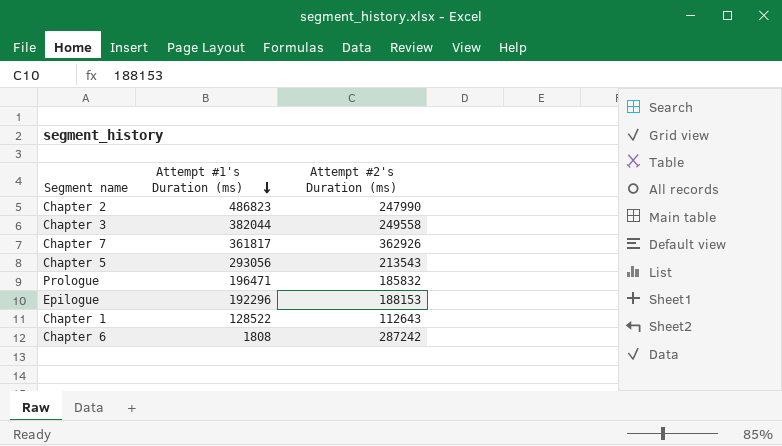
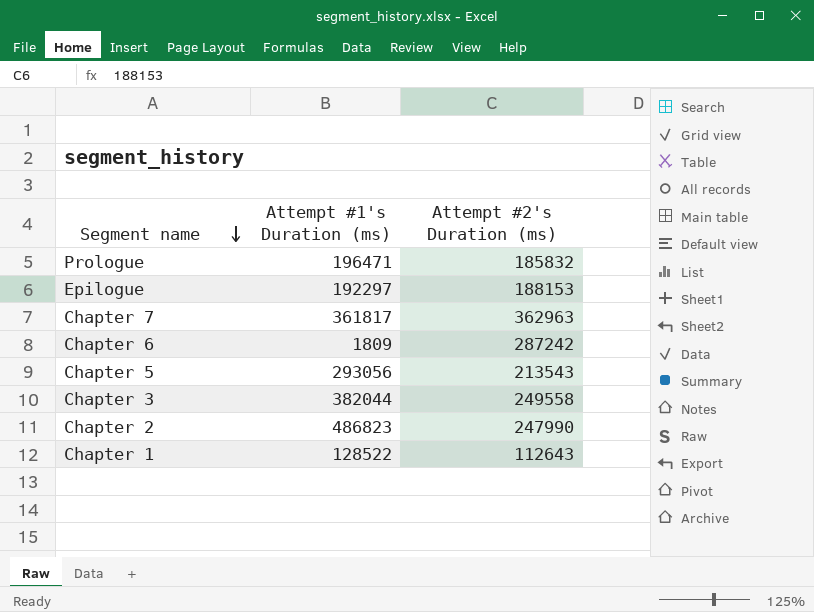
row order: Attempt #1's Duration (ms) descending -> Segment name descending
Epilogue | Attempt #1's Duration (ms): 192296 -> 192297
Chapter 7 | Attempt #2's Duration (ms): 362926 -> 362963
Chapter 6 | Attempt #1's Duration (ms): 1808 -> 1809

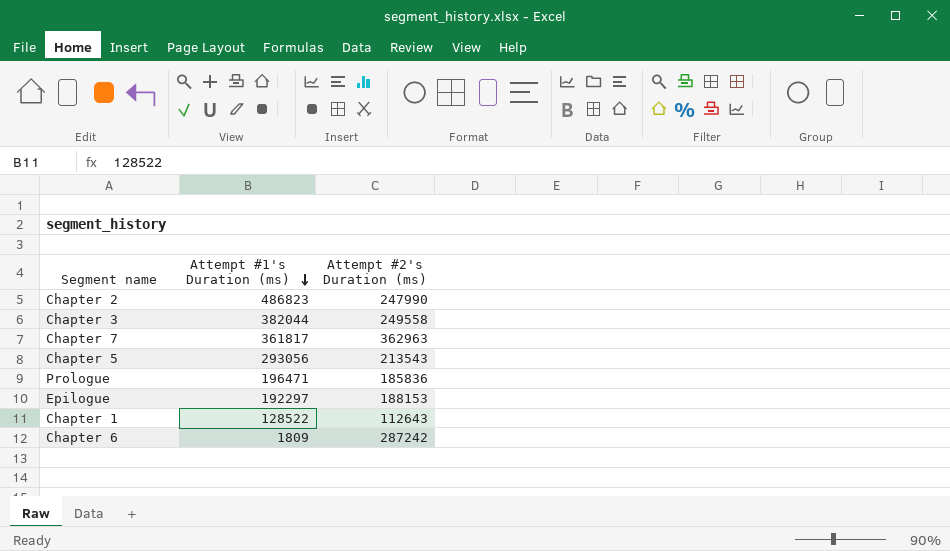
row order: Segment name descending -> Attempt #1's Duration (ms) descending
Prologue | Attempt #2's Duration (ms): 185832 -> 185836

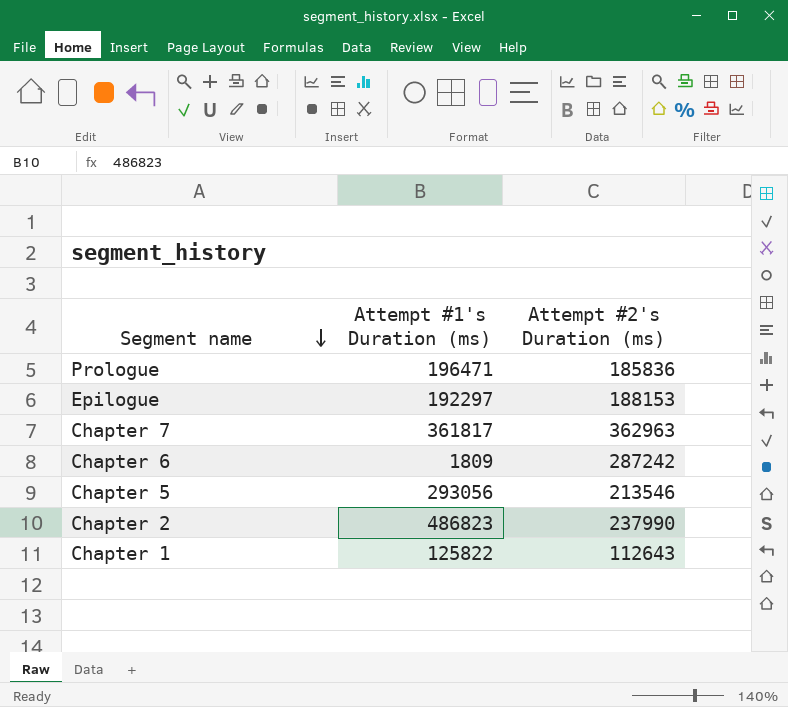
row order: Attempt #1's Duration (ms) descending -> Segment name descending
row Chapter 3: 382044 | 249558 -> none
Chapter 5 | Attempt #2's Duration (ms): 213543 -> 213546
Chapter 2 | Attempt #2's Duration (ms): 247990 -> 237990
Chapter 1 | Attempt #1's Duration (ms): 128522 -> 125822

